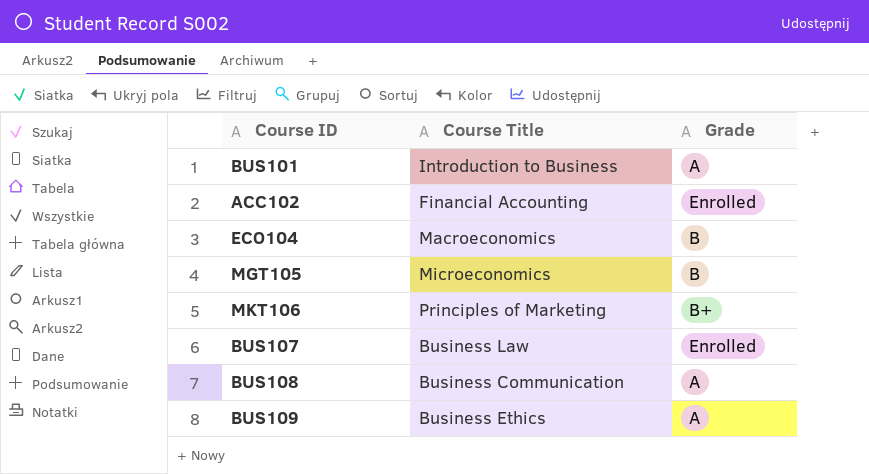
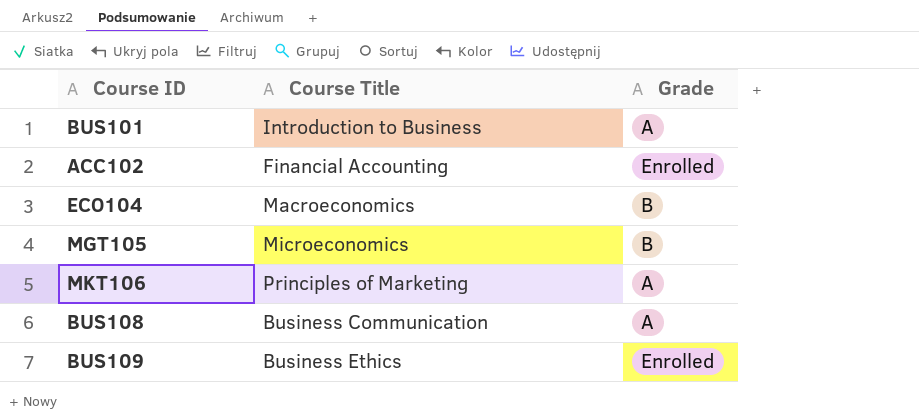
row BUS107: Business Law | Enrolled -> none
MKT106 | Grade: B+ -> A
BUS109 | Grade: A -> Enrolled

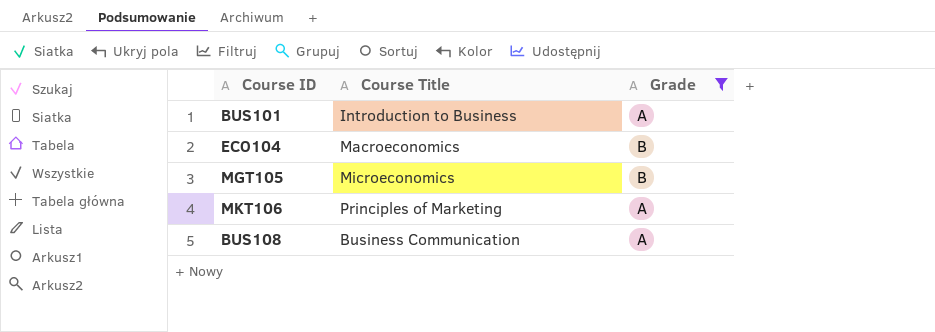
filter: none -> Grade != Enrolled

